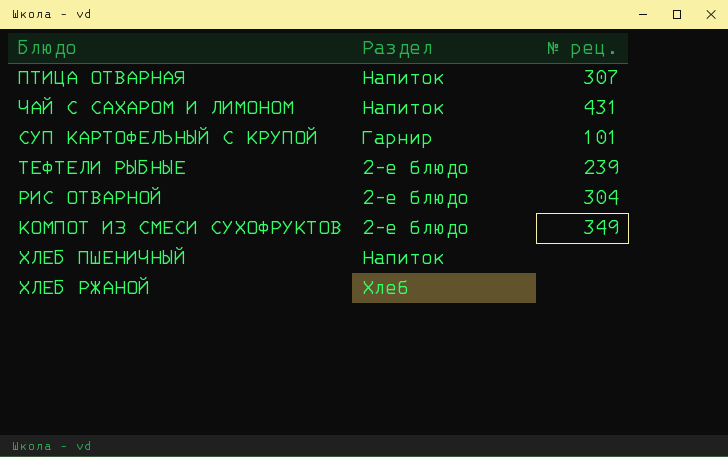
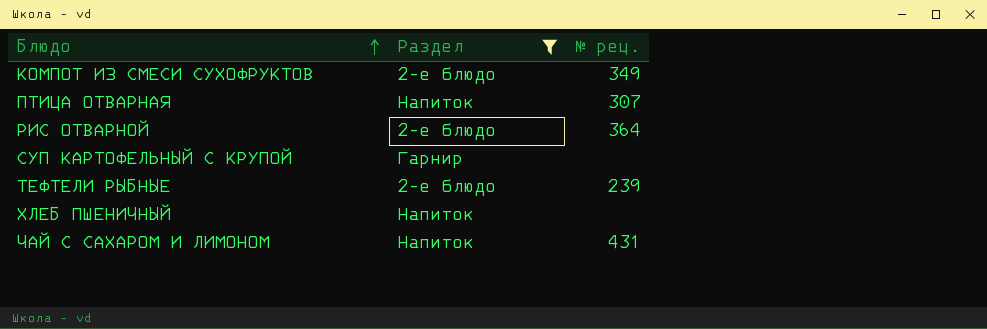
filter: none -> Раздел != Хлеб
row order: none -> Блюдо ascending
РИС ОТВАРНОЙ | № рец.: 304 -> 364
СУП КАРТОФЕЛЬНЫЙ С КРУПОЙ | № рец.: 101 -> none

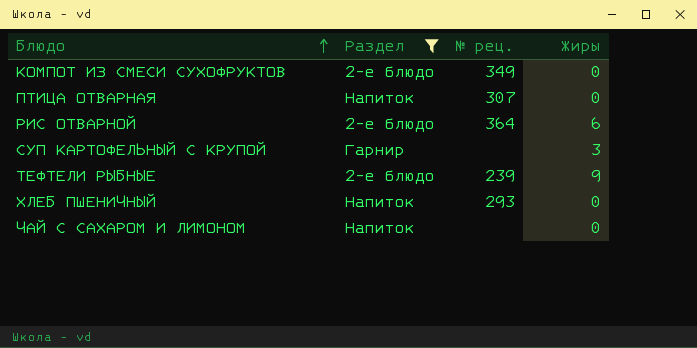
column Жиры | position: none -> 4
ХЛЕБ ПШЕНИЧНЫЙ | № рец.: none -> 293
ЧАЙ С САХАРОМ И ЛИМОНОМ | № рец.: 431 -> none

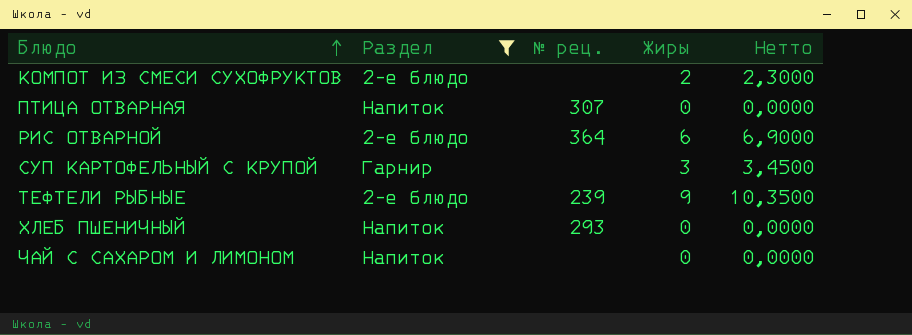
column Нетто | formula: none -> [Жиры] * 1,15
КОМПОТ ИЗ СМЕСИ СУХОФРУКТОВ | № рец.: 349 -> none
КОМПОТ ИЗ СМЕСИ СУХОФРУКТОВ | Жиры: 0 -> 2

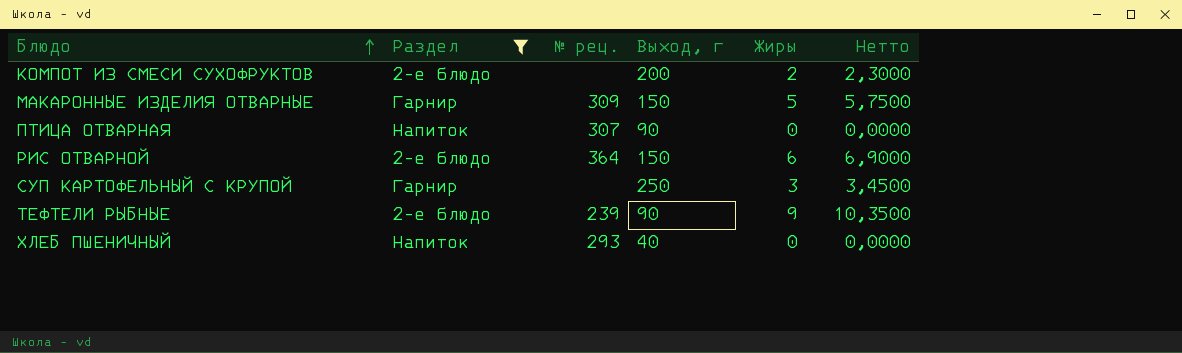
column Выход, г | position: none -> 4
row ЧАЙ С САХАРОМ И ЛИМОНОМ: Напиток | none | 0 | 0,0000 -> none
row МАКАРОННЫЕ ИЗДЕЛИЯ ОТВАРНЫЕ: none -> Гарнир | 309 | 150 | 5 | 5,7500

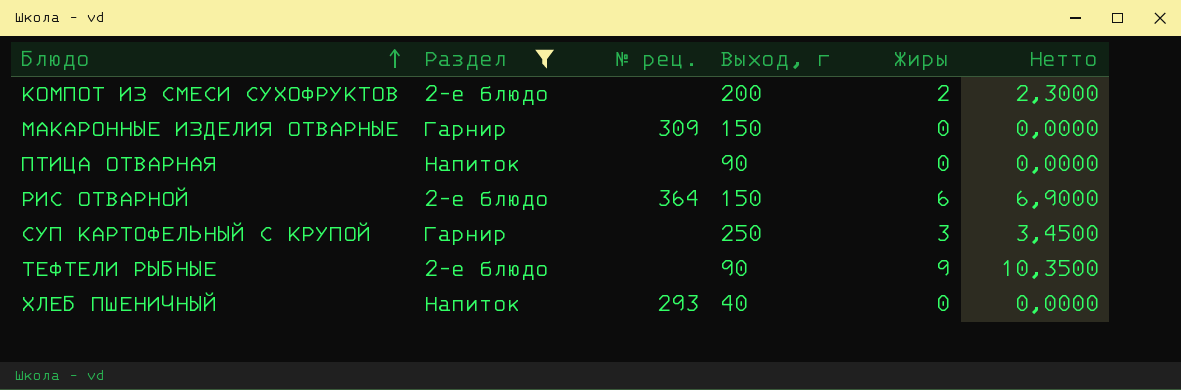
МАКАРОННЫЕ ИЗДЕЛИЯ ОТВАРНЫЕ | Жиры: 5 -> 0
МАКАРОННЫЕ ИЗДЕЛИЯ ОТВАРНЫЕ | Нетто: 5,7500 -> 0,0000
ПТИЦА ОТВАРНАЯ | № рец.: 307 -> none
ТЕФТЕЛИ РЫБНЫЕ | № рец.: 239 -> none

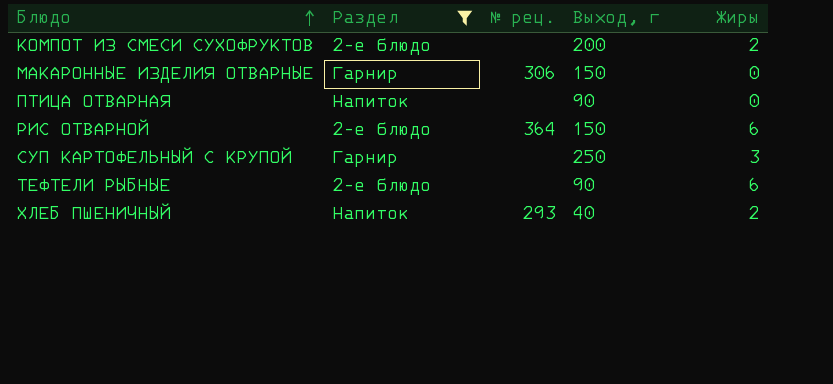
column Нетто | formula: [Жиры] * 1,15 -> none
МАКАРОННЫЕ ИЗДЕЛИЯ ОТВАРНЫЕ | № рец.: 309 -> 306
ТЕФТЕЛИ РЫБНЫЕ | Жиры: 9 -> 6
ХЛЕБ ПШЕНИЧНЫЙ | Жиры: 0 -> 2

